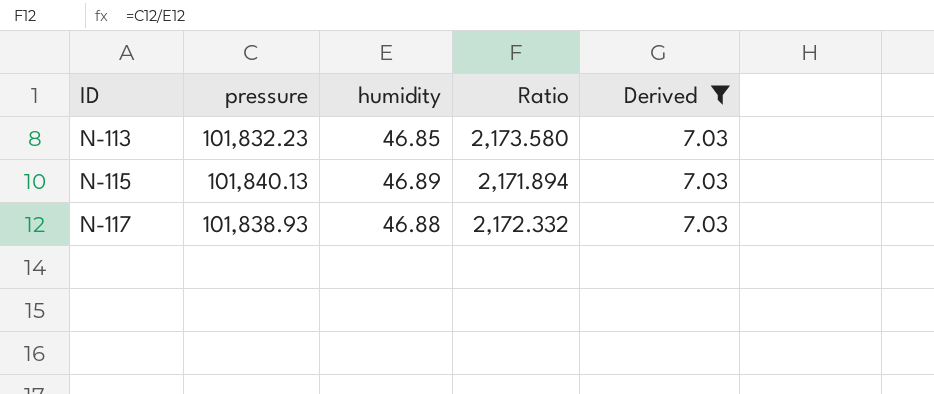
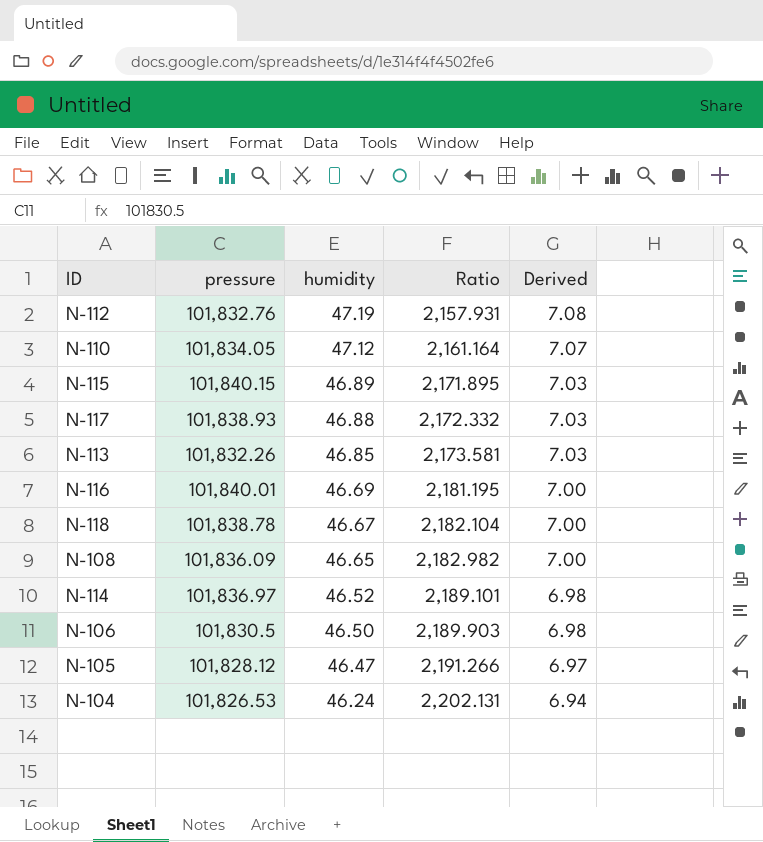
filter: Derived = 7.03 -> none
row order: ID ascending -> humidity descending
N-115 | pressure: 101,840.13 -> 101,840.15
N-115 | Ratio: 2,171.894 -> 2,171.895
N-113 | pressure: 101,832.23 -> 101,832.26
N-113 | Ratio: 2,173.580 -> 2,173.581

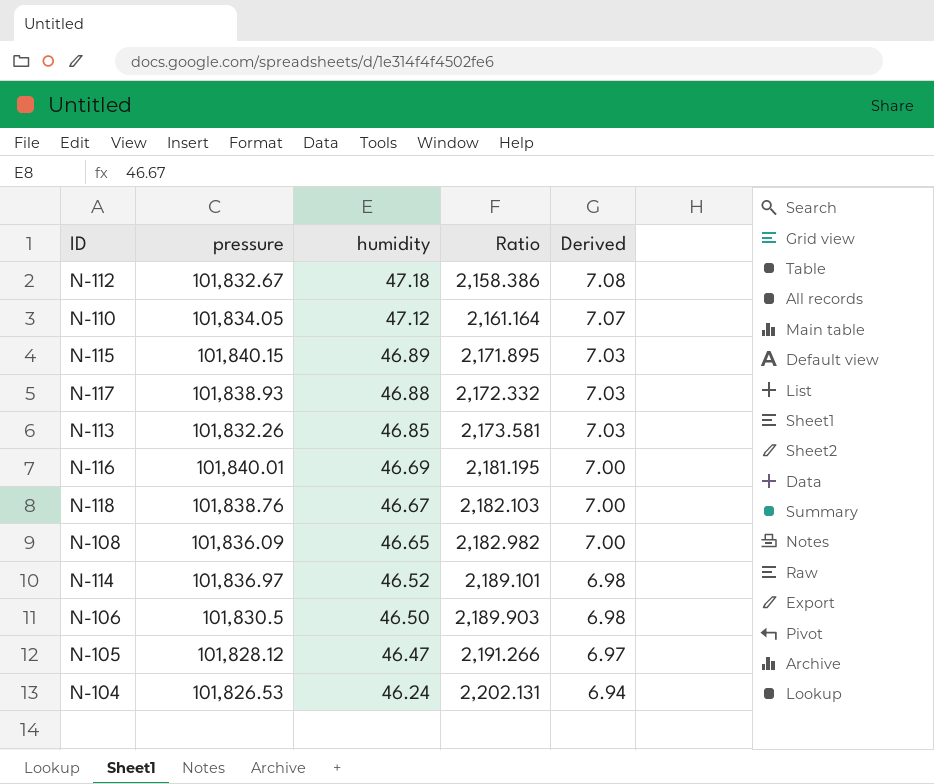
N-112 | pressure: 101,832.76 -> 101,832.67
N-112 | humidity: 47.19 -> 47.18
N-112 | Ratio: 2,157.931 -> 2,158.386
N-118 | pressure: 101,838.78 -> 101,838.76
N-118 | Ratio: 2,182.104 -> 2,182.103

